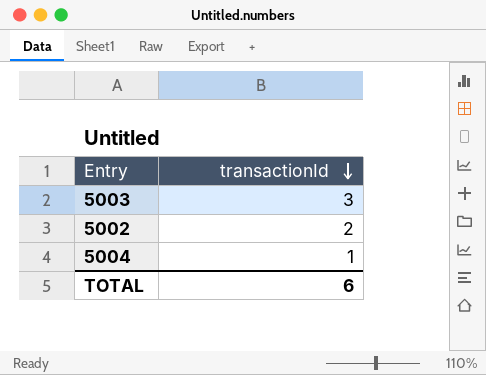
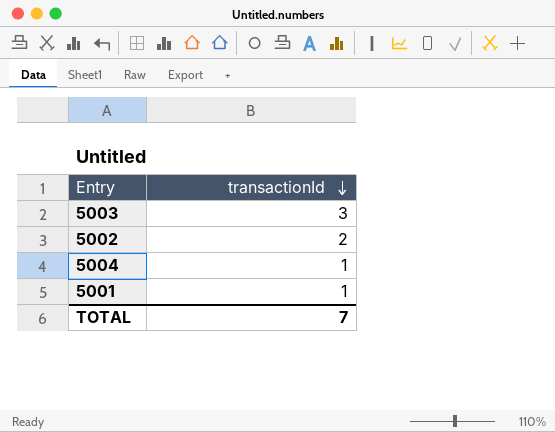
row 5001: none -> 1
TOTAL | transactionId: 6 -> 7

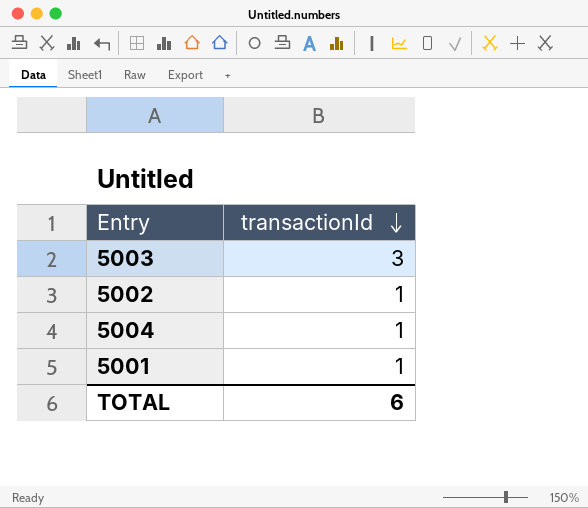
5002 | transactionId: 2 -> 1
TOTAL | transactionId: 7 -> 6

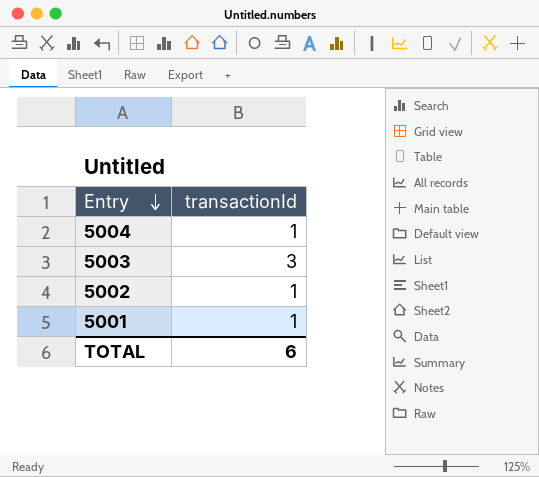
row order: transactionId descending -> Entry descending

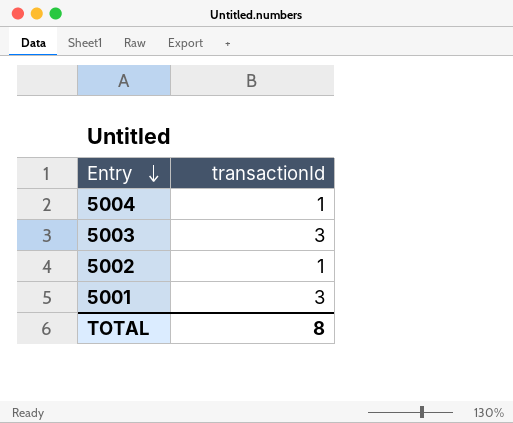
5001 | transactionId: 1 -> 3
TOTAL | transactionId: 6 -> 8

